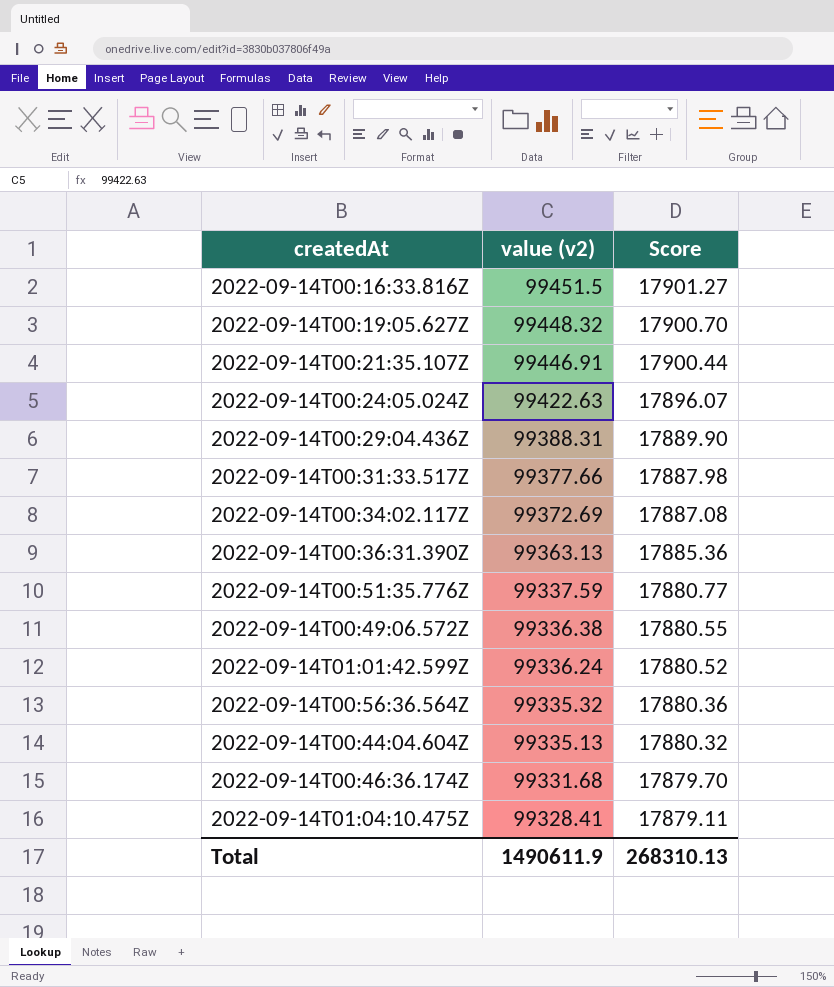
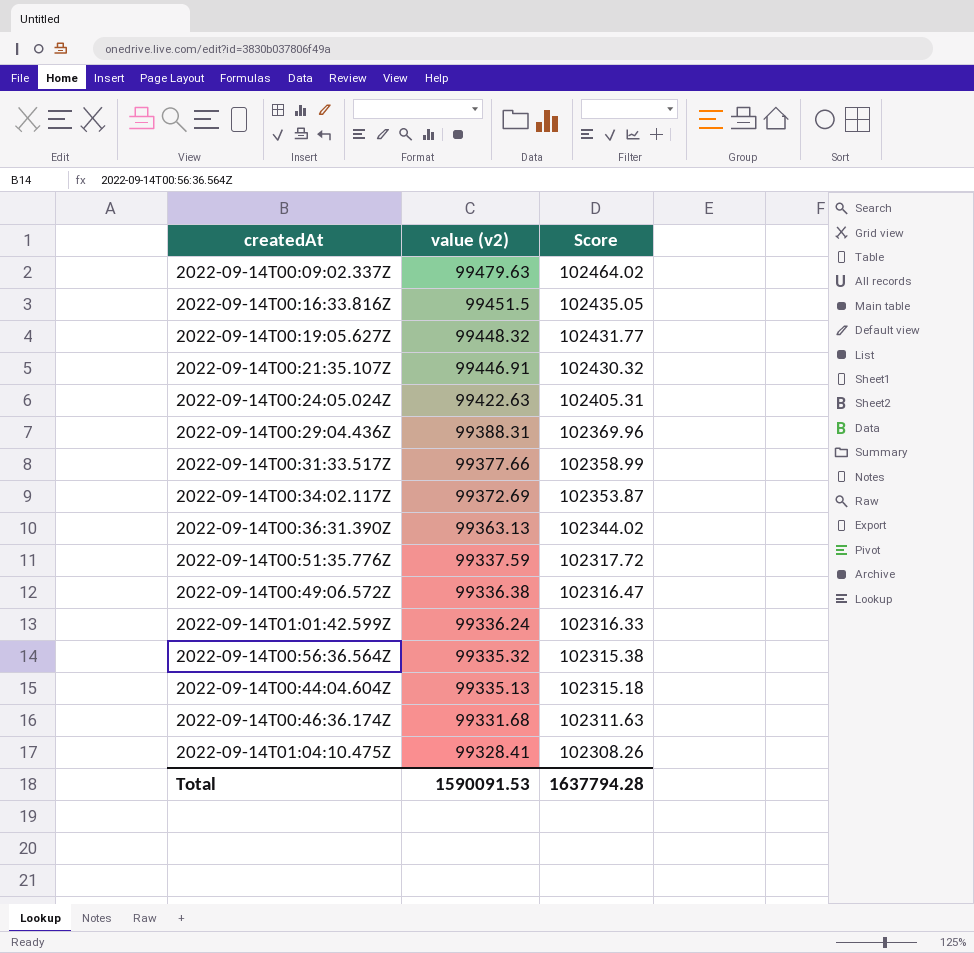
column Score | formula: [value (v2)] * 0.18 -> [value (v2)] * 1.03
row 2022-09-14T00:09:02.337Z: none -> 99479.63 | 102464.02
Total | value (v2): 1490611.9 -> 1590091.53
Total | Score: 268310.13 -> 1637794.28

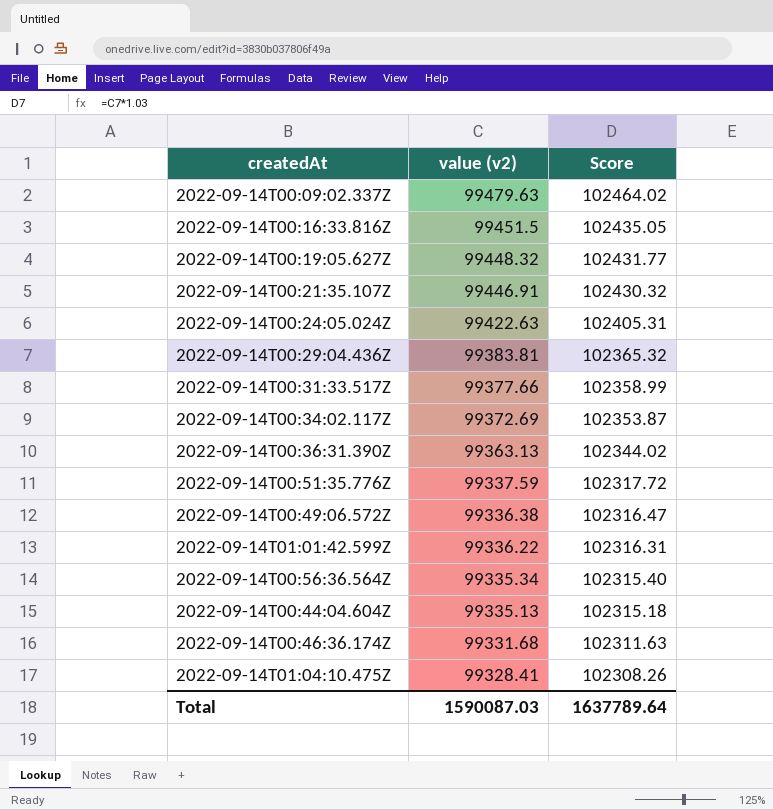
2022-09-14T00:29:04.436Z | value (v2): 99388.31 -> 99383.81
2022-09-14T00:29:04.436Z | Score: 102369.96 -> 102365.32
2022-09-14T01:01:42.599Z | value (v2): 99336.24 -> 99336.22
2022-09-14T01:01:42.599Z | Score: 102316.33 -> 102316.31
2022-09-14T00:56:36.564Z | value (v2): 99335.32 -> 99335.34
2022-09-14T00:56:36.564Z | Score: 102315.38 -> 102315.40
Total | value (v2): 1590091.53 -> 1590087.03
Total | Score: 1637794.28 -> 1637789.64

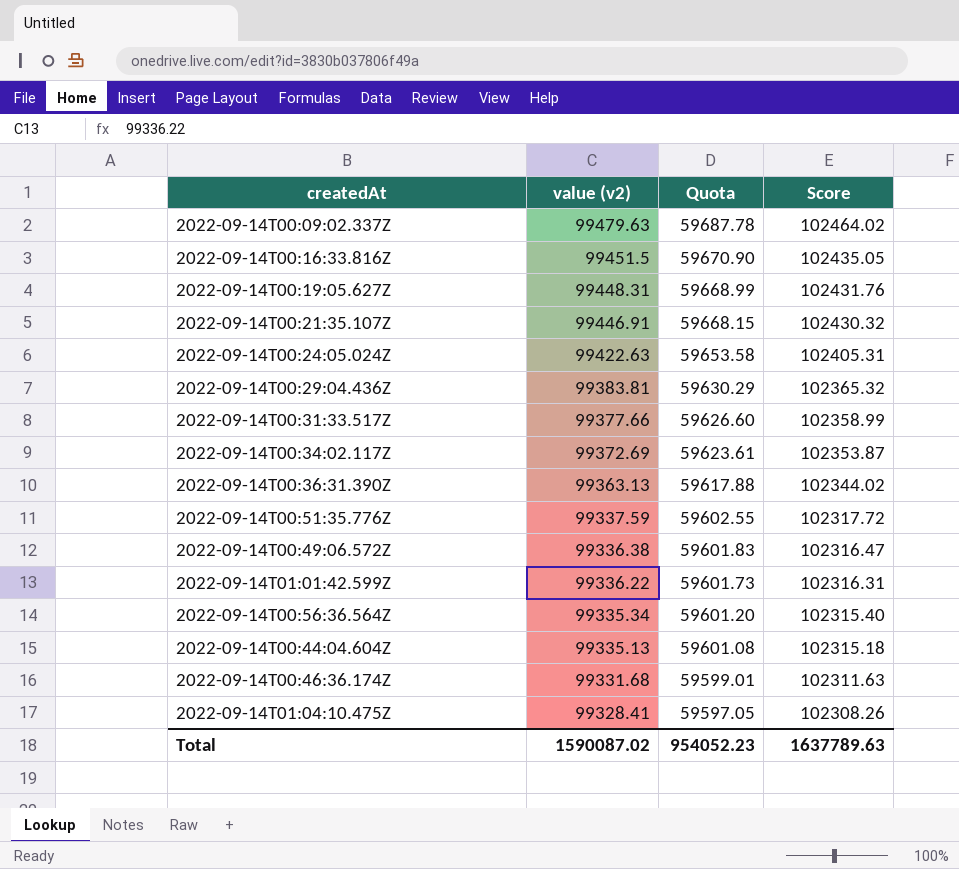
column Quota | formula: none -> [value (v2)] * 0.6
2022-09-14T00:19:05.627Z | value (v2): 99448.32 -> 99448.31
2022-09-14T00:19:05.627Z | Score: 102431.77 -> 102431.76
Total | value (v2): 1590087.03 -> 1590087.02
Total | Score: 1637789.64 -> 1637789.63

